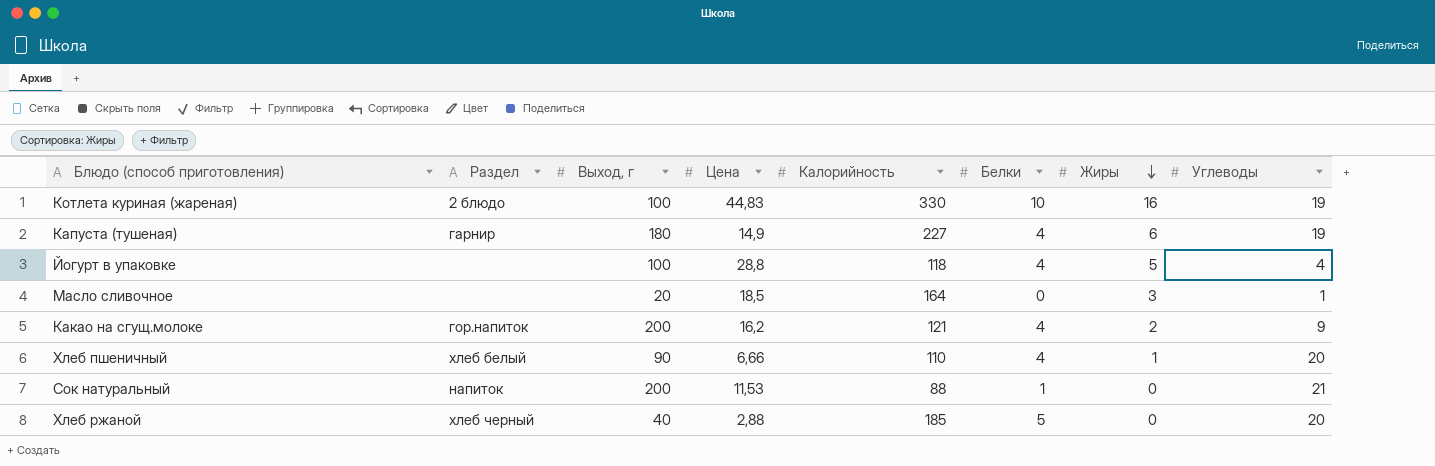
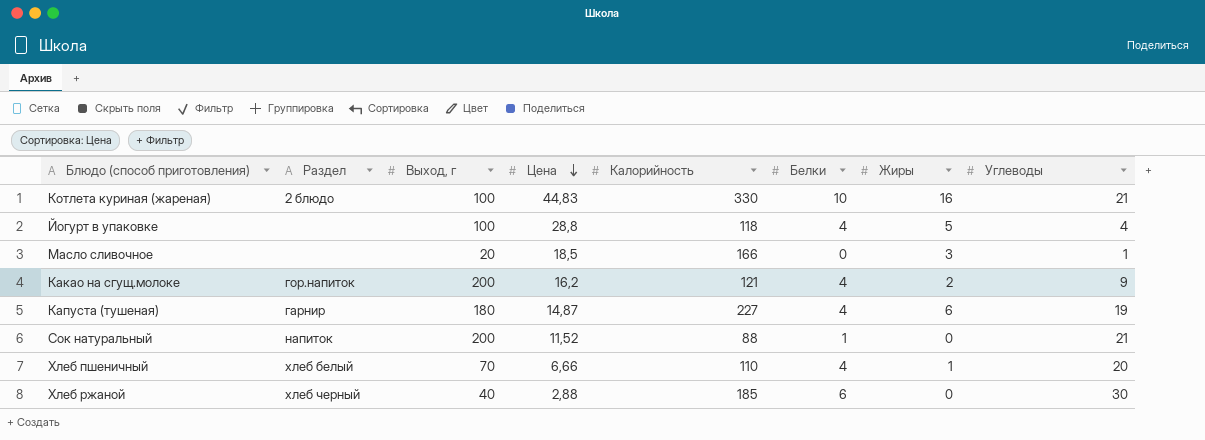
row order: Жиры descending -> Цена descending
Котлета куриная (жареная) | Углеводы: 19 -> 21
Масло сливочное | Калорийность: 164 -> 166
Капуста (тушеная) | Цена: 14,9 -> 14,87
Сок натуральный | Цена: 11,53 -> 11,52
Хлеб пшеничный | Выход, г: 90 -> 70
Хлеб ржаной | Белки: 5 -> 6
Хлеб ржаной | Углеводы: 20 -> 30

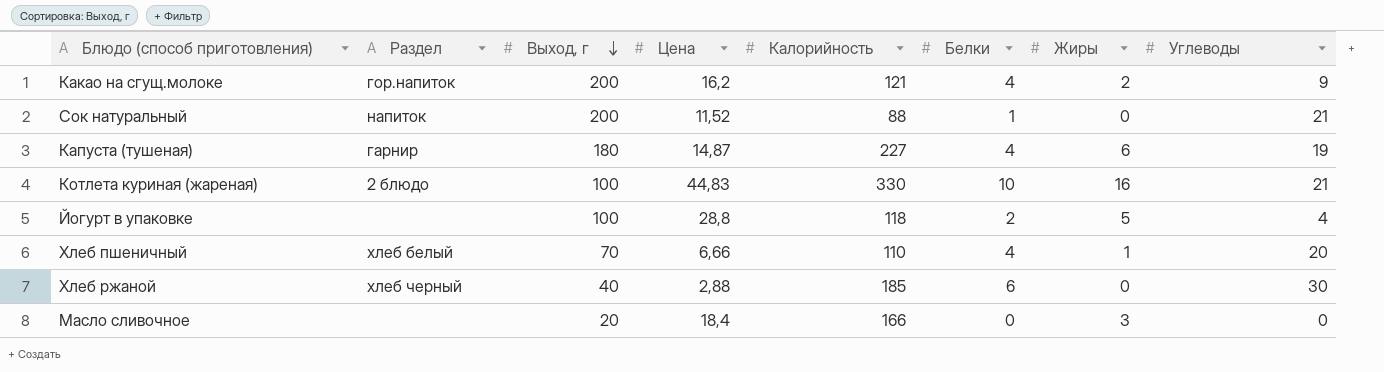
row order: Цена descending -> Выход, г descending
Йогурт в упаковке | Белки: 4 -> 2
Масло сливочное | Цена: 18,5 -> 18,4
Масло сливочное | Углеводы: 1 -> 0

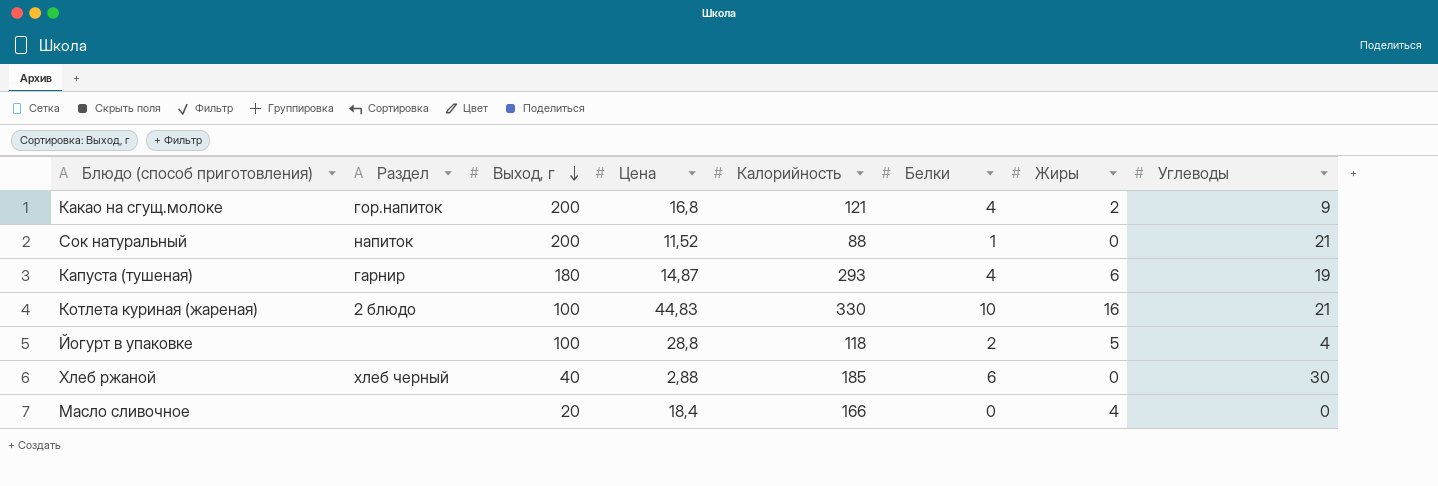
row Хлеб пшеничный: хлеб белый | 70 | 6,66 | 110 | 4 | 1 | 20 -> none
Какао на сгущ.молоке | Цена: 16,2 -> 16,8
Капуста (тушеная) | Калорийность: 227 -> 293
Масло сливочное | Жиры: 3 -> 4

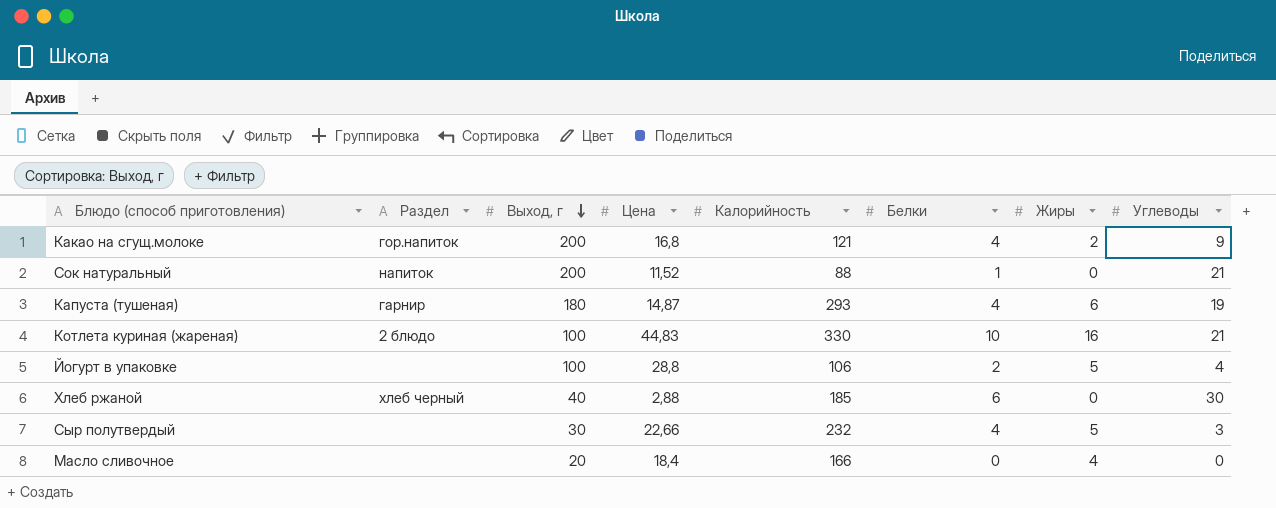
Йогурт в упаковке | Калорийность: 118 -> 106
row Сыр полутвердый: none -> none | 30 | 22,66 | 232 | 4 | 5 | 3

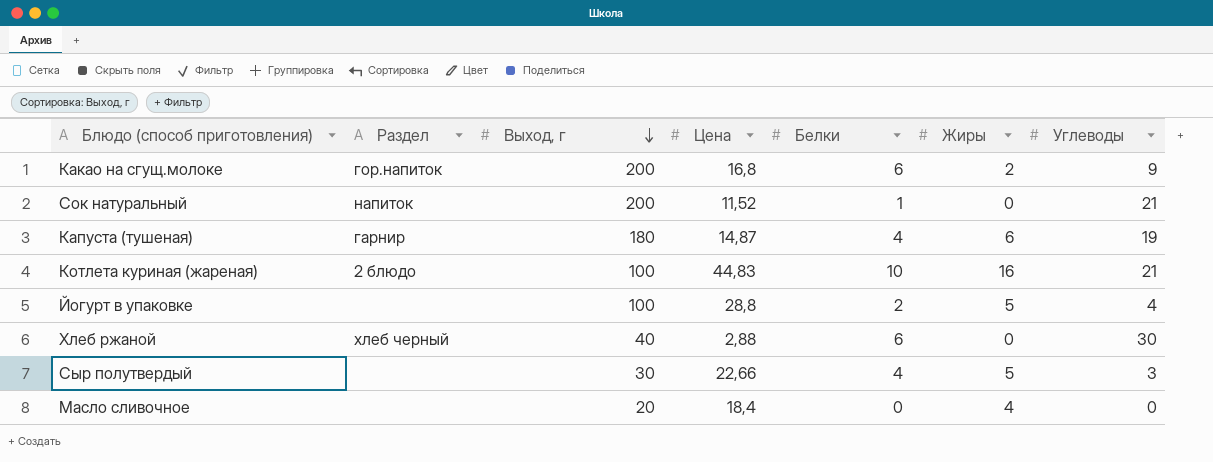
column Калорийность | position: 5 -> none
Какао на сгущ.молоке | Белки: 4 -> 6

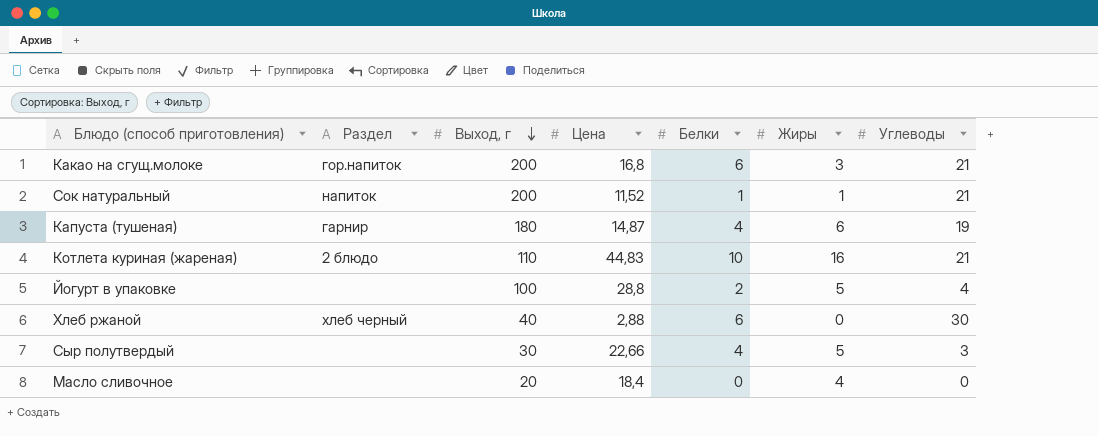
Какао на сгущ.молоке | Жиры: 2 -> 3
Какао на сгущ.молоке | Углеводы: 9 -> 21
Сок натуральный | Жиры: 0 -> 1
Котлета куриная (жареная) | Выход, г: 100 -> 110

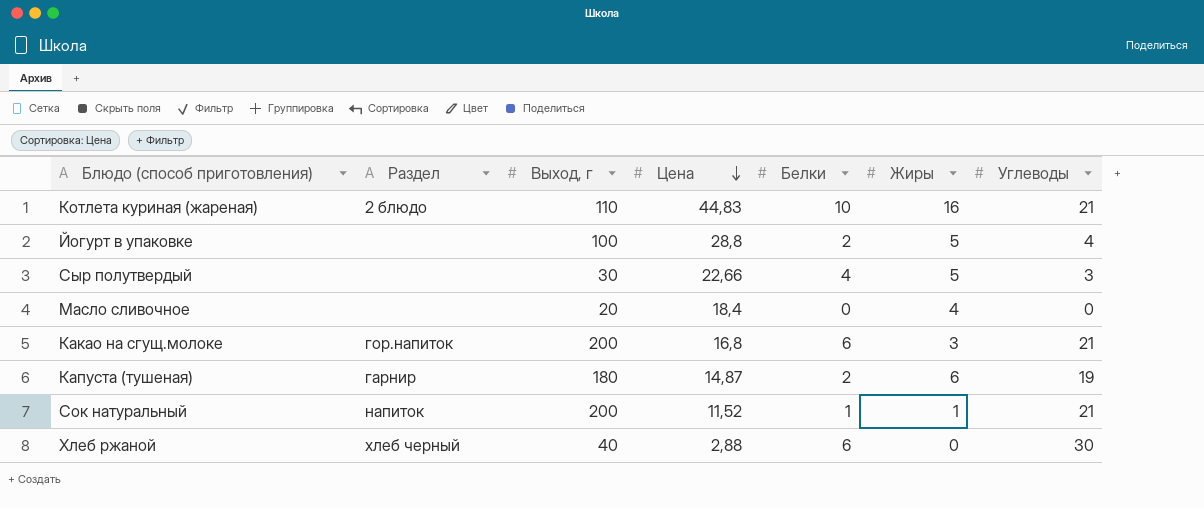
row order: Выход, г descending -> Цена descending
Капуста (тушеная) | Белки: 4 -> 2

